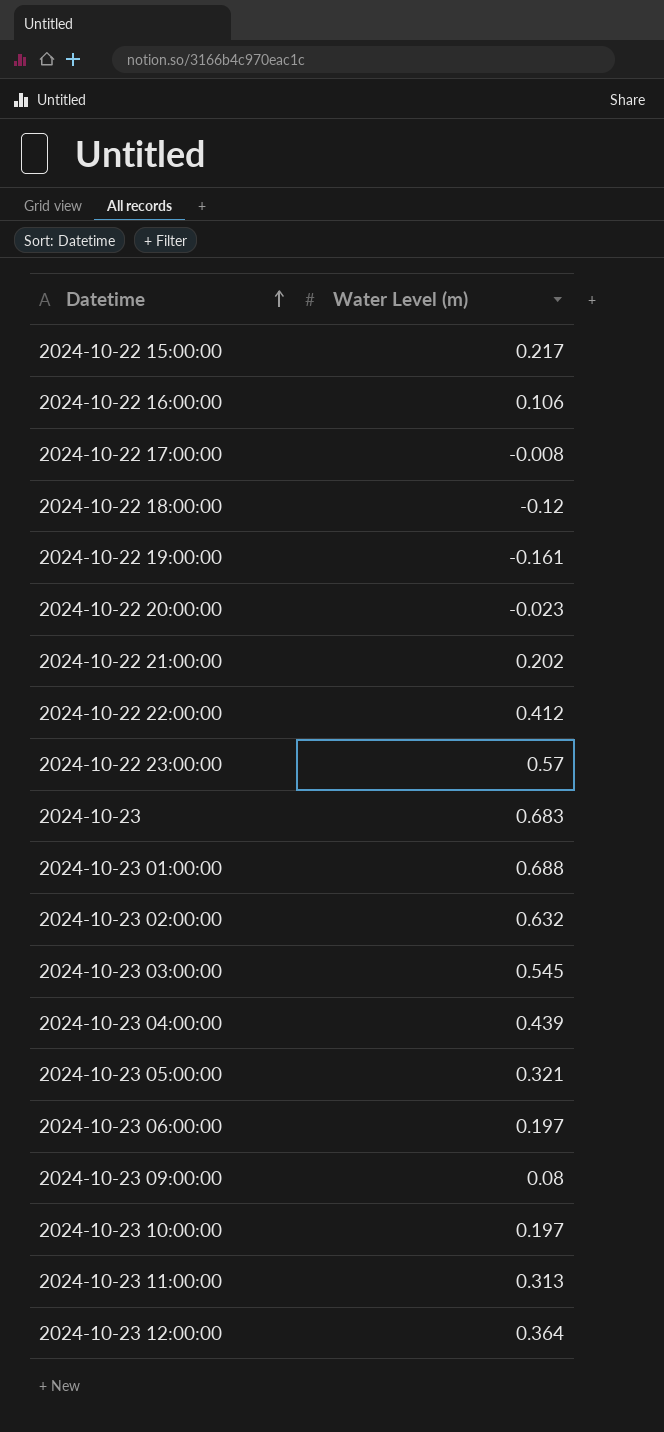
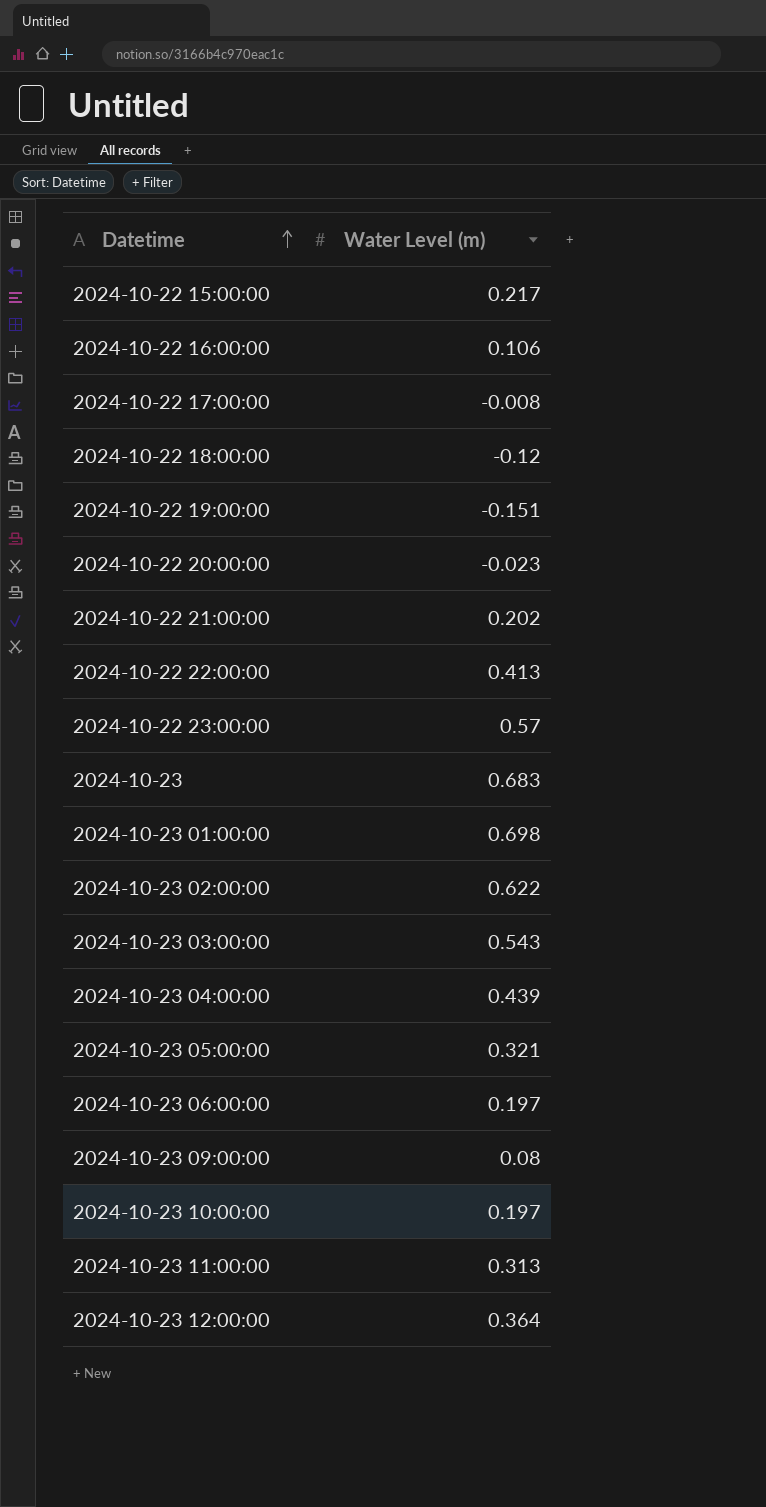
2024-10-22 19:00:00 | Water Level (m): -0.161 -> -0.151
2024-10-22 22:00:00 | Water Level (m): 0.412 -> 0.413
2024-10-23 01:00:00 | Water Level (m): 0.688 -> 0.698
2024-10-23 02:00:00 | Water Level (m): 0.632 -> 0.622
2024-10-23 03:00:00 | Water Level (m): 0.545 -> 0.543

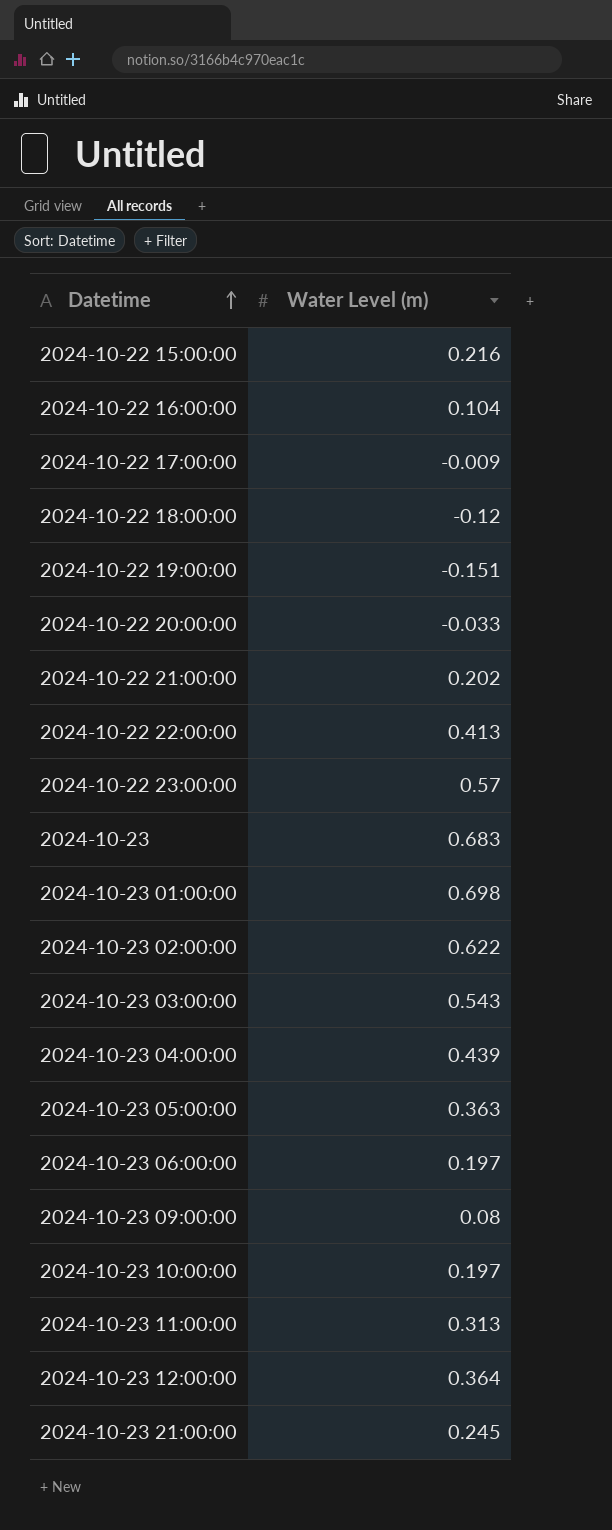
2024-10-22 15:00:00 | Water Level (m): 0.217 -> 0.216
2024-10-22 16:00:00 | Water Level (m): 0.106 -> 0.104
2024-10-22 17:00:00 | Water Level (m): -0.008 -> -0.009
2024-10-22 20:00:00 | Water Level (m): -0.023 -> -0.033
2024-10-23 05:00:00 | Water Level (m): 0.321 -> 0.363
row 2024-10-23 21:00:00: none -> 0.245

